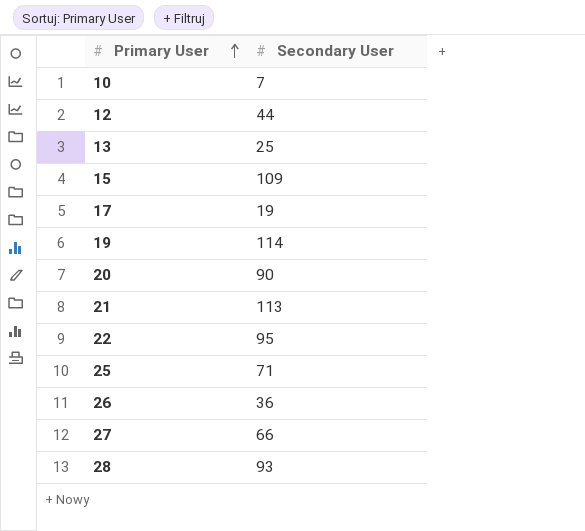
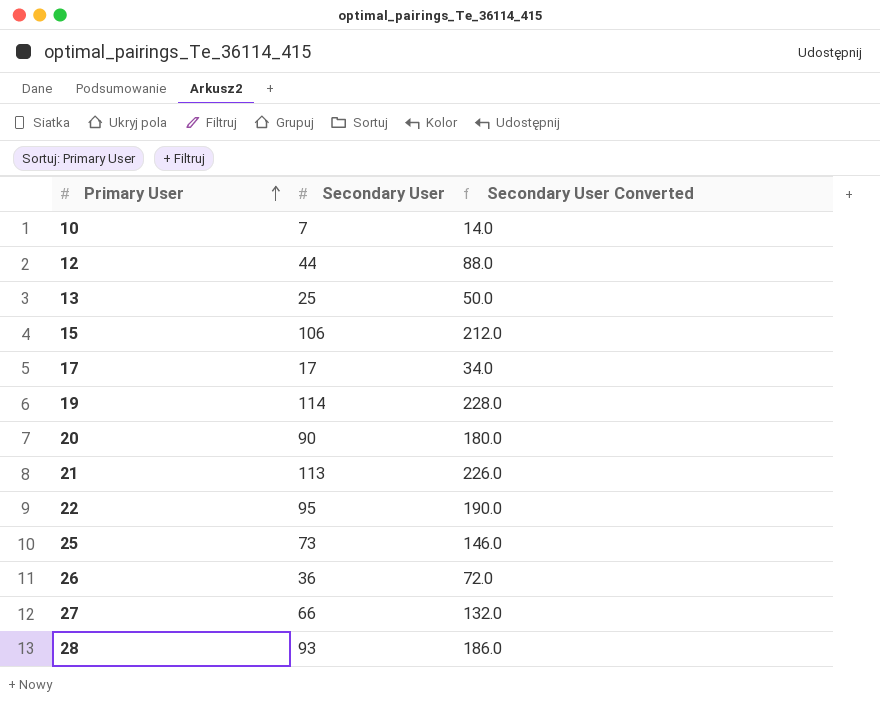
column Secondary User Converted | formula: none -> [Secondary User] * 2
15 | Secondary User: 109 -> 106
17 | Secondary User: 19 -> 17
25 | Secondary User: 71 -> 73

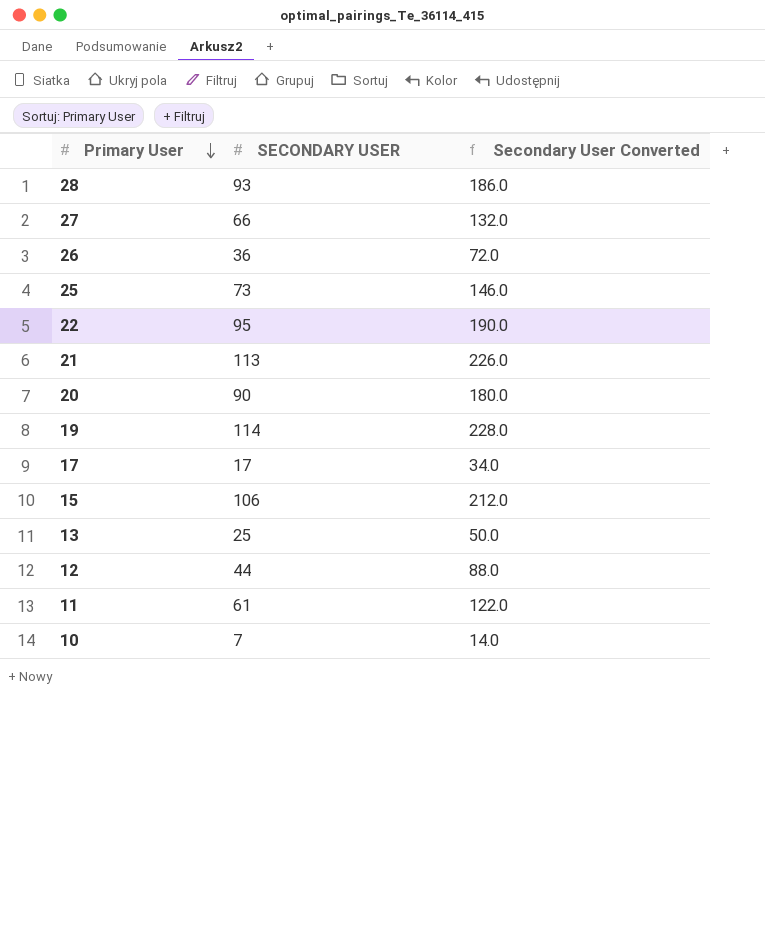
row order: Primary User ascending -> Primary User descending
column name: Secondary User -> SECONDARY USER
row 11: none -> 61 | 122.0

